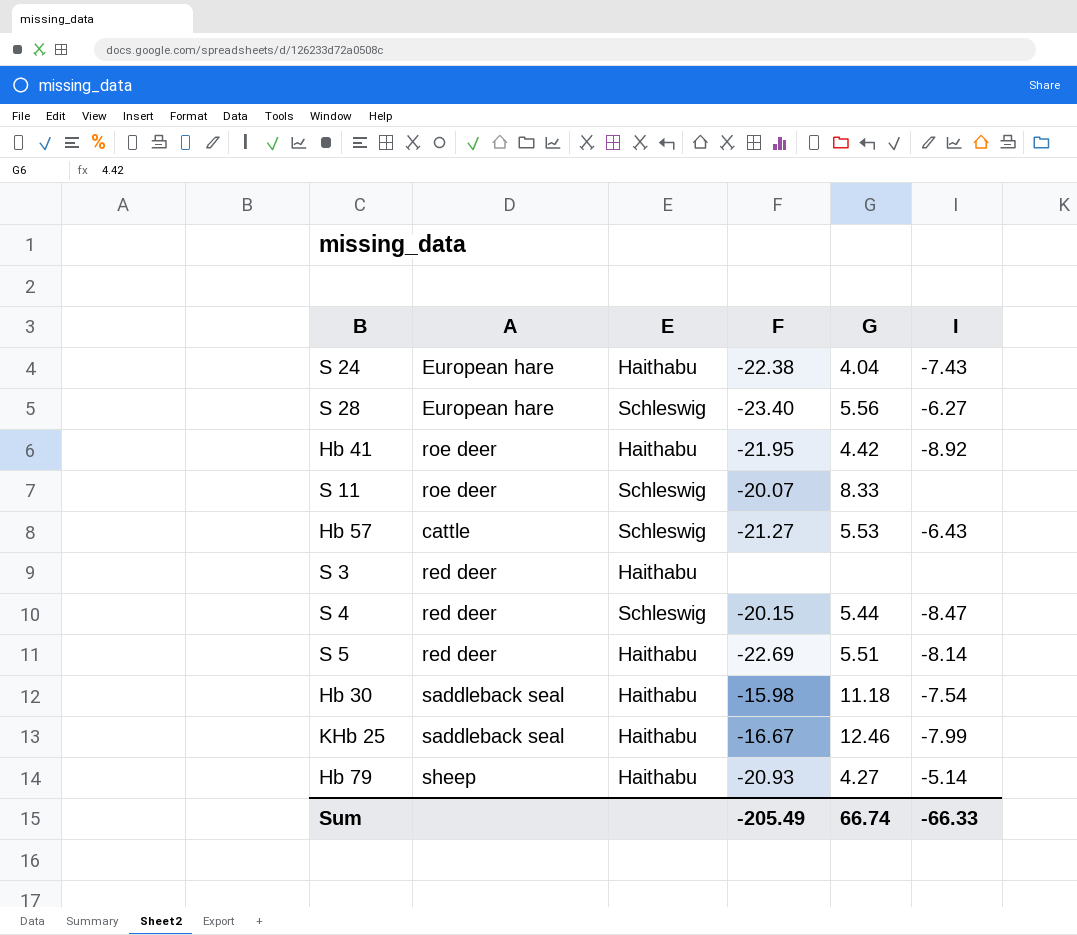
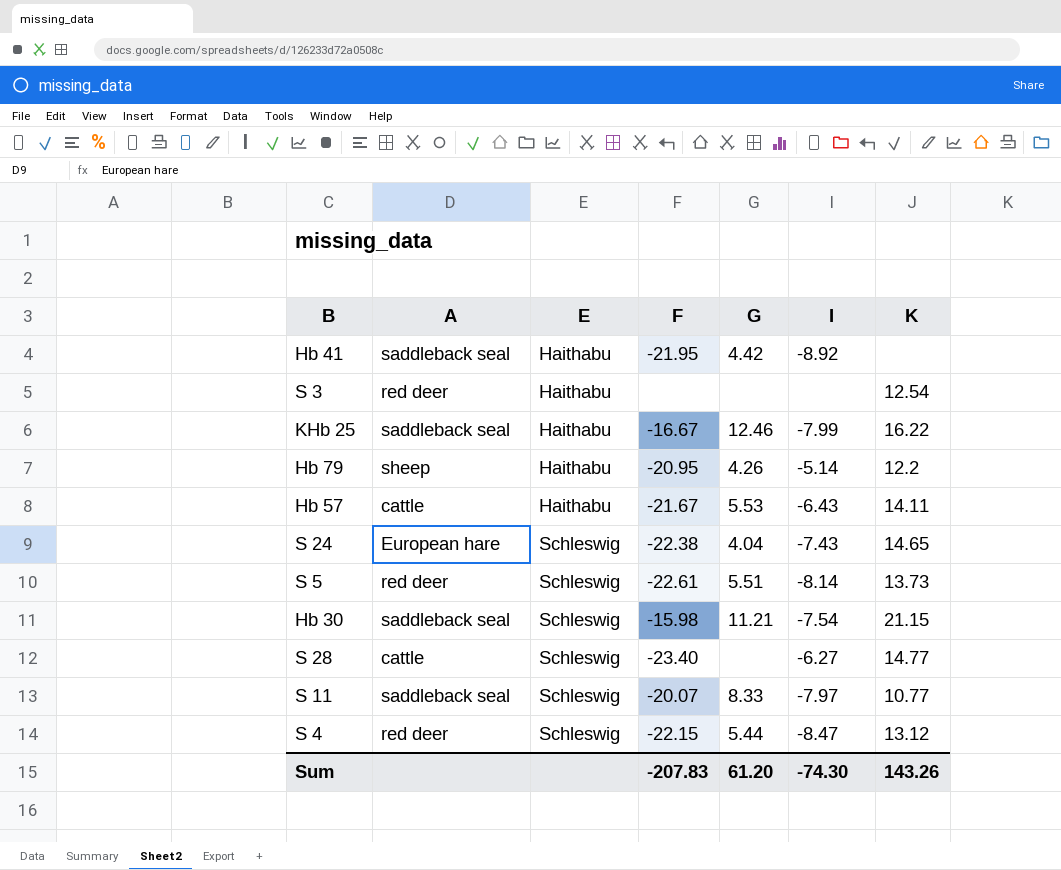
row order: none -> E ascending
column K | position: none -> 7
Hb 41 | A: roe deer -> saddleback seal
Hb 79 | F: -20.93 -> -20.95
Hb 79 | G: 4.27 -> 4.26
Hb 57 | E: Schleswig -> Haithabu
Hb 57 | F: -21.27 -> -21.67
S 24 | E: Haithabu -> Schleswig
S 5 | E: Haithabu -> Schleswig
S 5 | F: -22.69 -> -22.61
Hb 30 | E: Haithabu -> Schleswig
Hb 30 | G: 11.18 -> 11.21
S 28 | A: European hare -> cattle
S 28 | G: 5.56 -> none
S 11 | A: roe deer -> saddleback seal
S 11 | I: none -> -7.97
S 4 | F: -20.15 -> -22.15
Sum | F: -205.49 -> -207.83
Sum | G: 66.74 -> 61.20
Sum | I: -66.33 -> -74.30

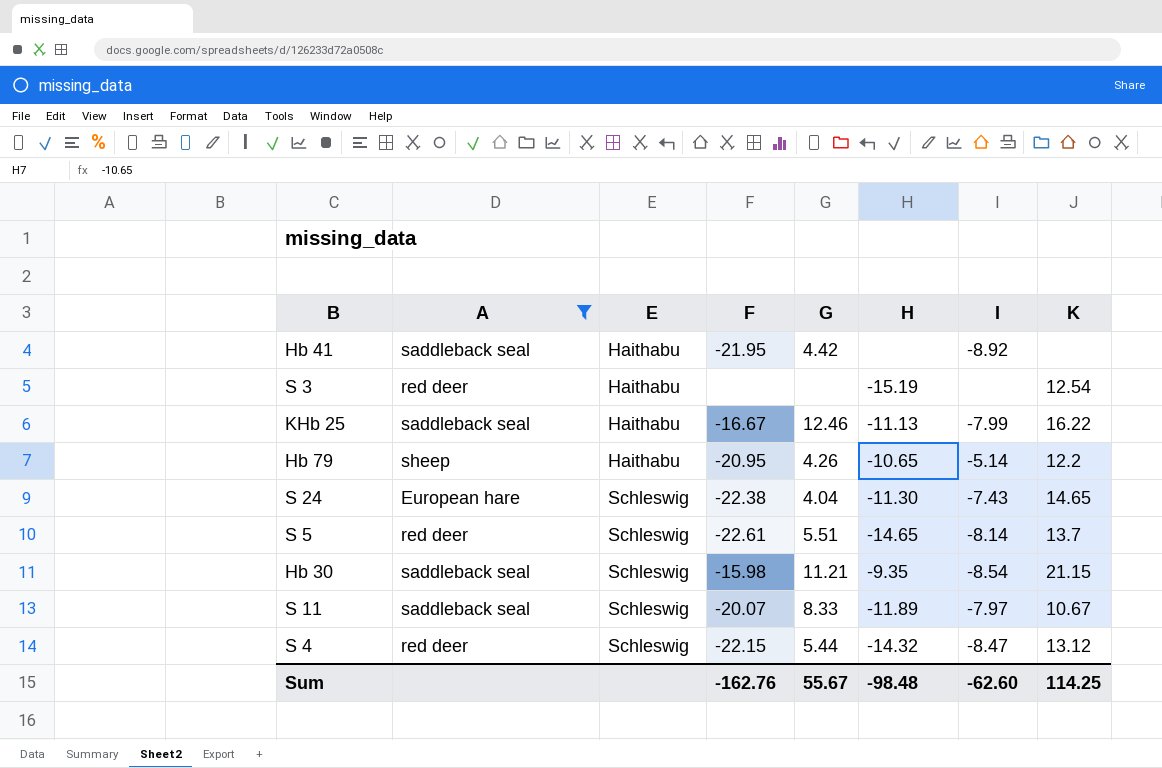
filter: none -> A != cattle
column H | position: none -> 6
S 5 | K: 13.73 -> 13.7
Hb 30 | I: -7.54 -> -8.54
S 11 | K: 10.77 -> 10.67
Sum | F: -207.83 -> -162.76
Sum | G: 61.20 -> 55.67
Sum | I: -74.30 -> -62.60
Sum | K: 143.26 -> 114.25

